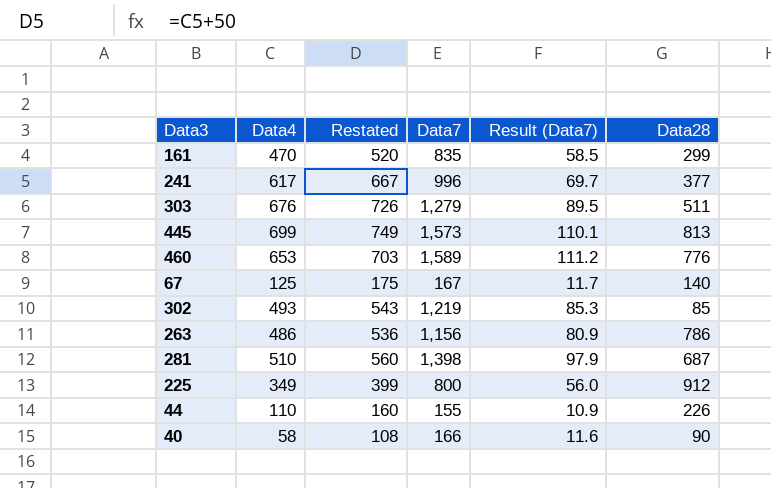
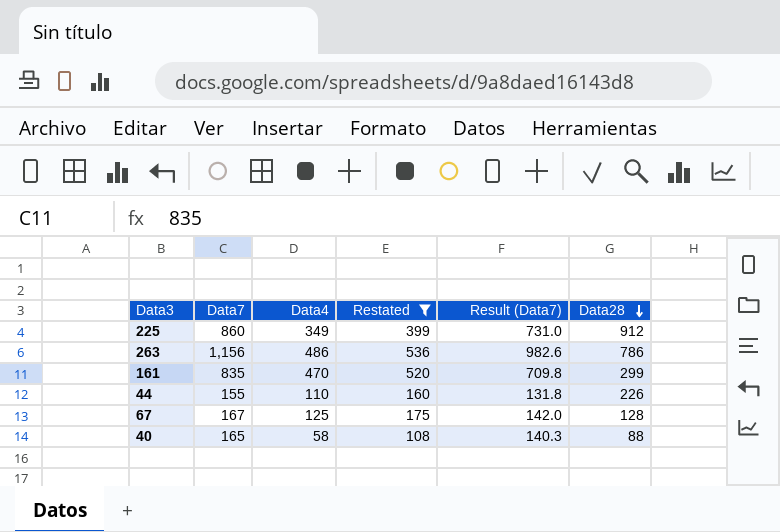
filter: none -> Restated <= 536
row order: none -> Data28 descending
column Data7 | position: 4 -> 2
column Result (Data7) | formula: [Data7] * 0.07 -> [Data7] * 0.85
225 | Data7: 800 -> 860
67 | Data28: 140 -> 128
40 | Data7: 166 -> 165
40 | Data28: 90 -> 88

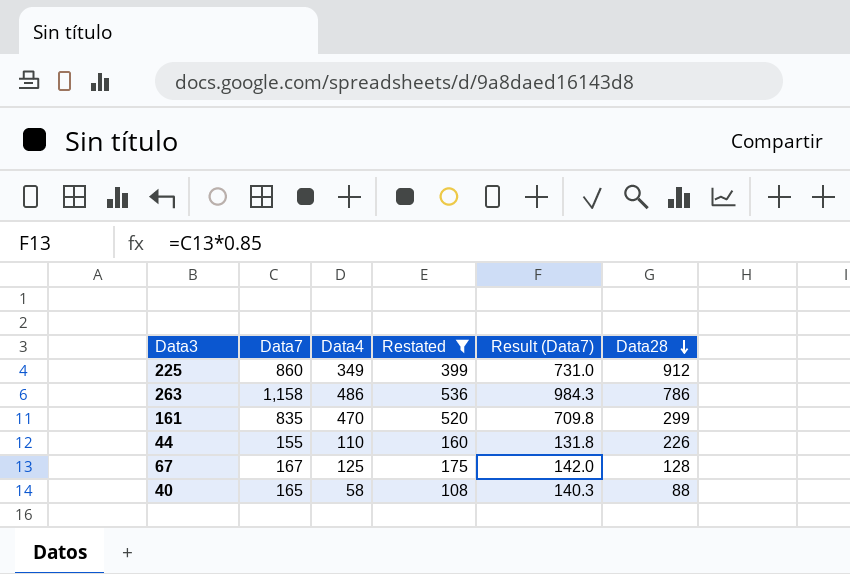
263 | Data7: 1,156 -> 1,158
263 | Result (Data7): 982.6 -> 984.3

